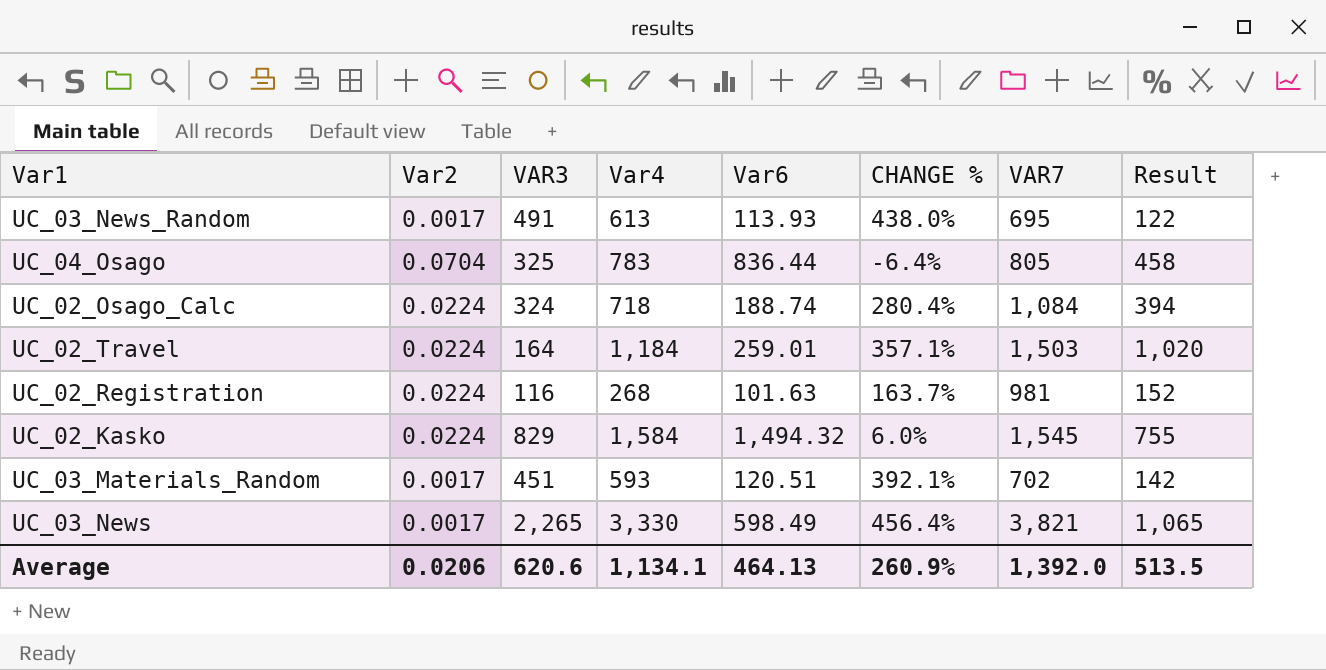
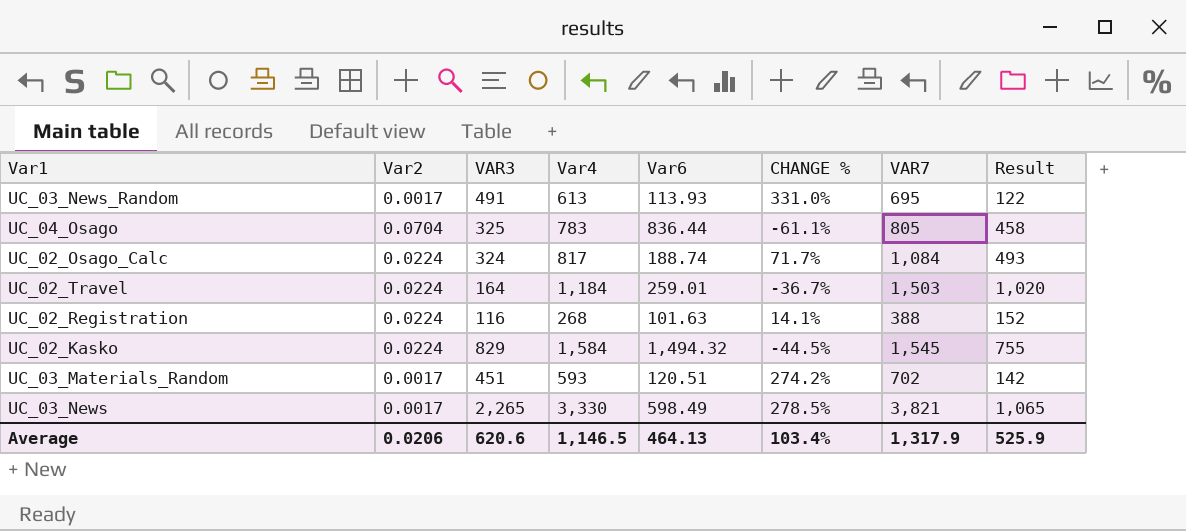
column CHANGE % | formula: ([Var4] - [Var6]) / [Var6] -> ([VAR3] - [Var6]) / [Var6]
UC_02_Osago_Calc | Var4: 718 -> 817
UC_02_Osago_Calc | Result: 394 -> 493
UC_02_Registration | VAR7: 981 -> 388
Average | Var4: 1,134.1 -> 1,146.5
Average | CHANGE %: 260.9% -> 103.4%
Average | VAR7: 1,392.0 -> 1,317.9
Average | Result: 513.5 -> 525.9

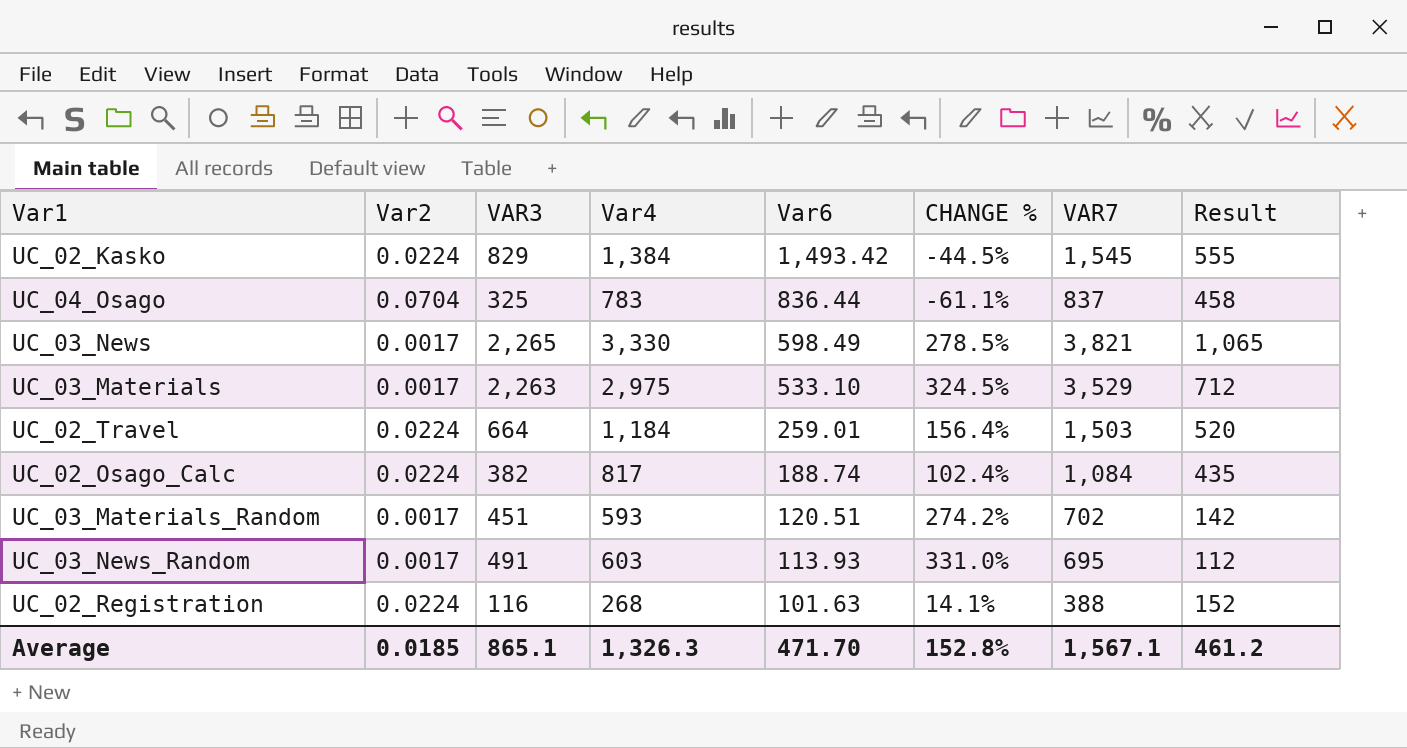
row order: none -> Var6 descending
UC_02_Kasko | Var4: 1,584 -> 1,384
UC_02_Kasko | Var6: 1,494.32 -> 1,493.42
UC_02_Kasko | Result: 755 -> 555
UC_04_Osago | VAR7: 805 -> 837
row UC_03_Materials: none -> 0.0017 | 2,263 | 2,975 | 533.10 | 324.5% | 3,529 | 712
UC_02_Travel | VAR3: 164 -> 664
UC_02_Travel | CHANGE %: -36.7% -> 156.4%
UC_02_Travel | Result: 1,020 -> 520
UC_02_Osago_Calc | VAR3: 324 -> 382
UC_02_Osago_Calc | CHANGE %: 71.7% -> 102.4%
UC_02_Osago_Calc | Result: 493 -> 435
UC_03_News_Random | Var4: 613 -> 603
UC_03_News_Random | Result: 122 -> 112
Average | Var2: 0.0206 -> 0.0185
Average | VAR3: 620.6 -> 865.1
Average | Var4: 1,146.5 -> 1,326.3
Average | Var6: 464.13 -> 471.70
Average | CHANGE %: 103.4% -> 152.8%
Average | VAR7: 1,317.9 -> 1,567.1
Average | Result: 525.9 -> 461.2

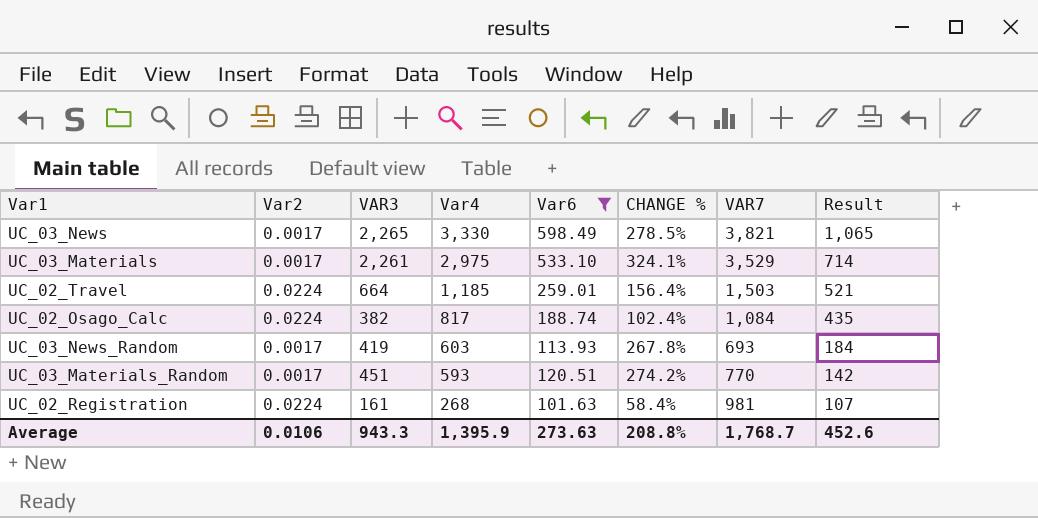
filter: none -> Var6 <= 598.49
row order: Var6 descending -> Var4 descending
UC_03_Materials | VAR3: 2,263 -> 2,261
UC_03_Materials | CHANGE %: 324.5% -> 324.1%
UC_03_Materials | Result: 712 -> 714
UC_02_Travel | Var4: 1,184 -> 1,185
UC_02_Travel | Result: 520 -> 521
UC_03_News_Random | VAR3: 491 -> 419
UC_03_News_Random | CHANGE %: 331.0% -> 267.8%
UC_03_News_Random | VAR7: 695 -> 693
UC_03_News_Random | Result: 112 -> 184
UC_03_Materials_Random | VAR7: 702 -> 770
UC_02_Registration | VAR3: 116 -> 161
UC_02_Registration | CHANGE %: 14.1% -> 58.4%
UC_02_Registration | VAR7: 388 -> 981
UC_02_Registration | Result: 152 -> 107
Average | Var2: 0.0185 -> 0.0106
Average | VAR3: 865.1 -> 943.3
Average | Var4: 1,326.3 -> 1,395.9
Average | Var6: 471.70 -> 273.63
Average | CHANGE %: 152.8% -> 208.8%
Average | VAR7: 1,567.1 -> 1,768.7
Average | Result: 461.2 -> 452.6

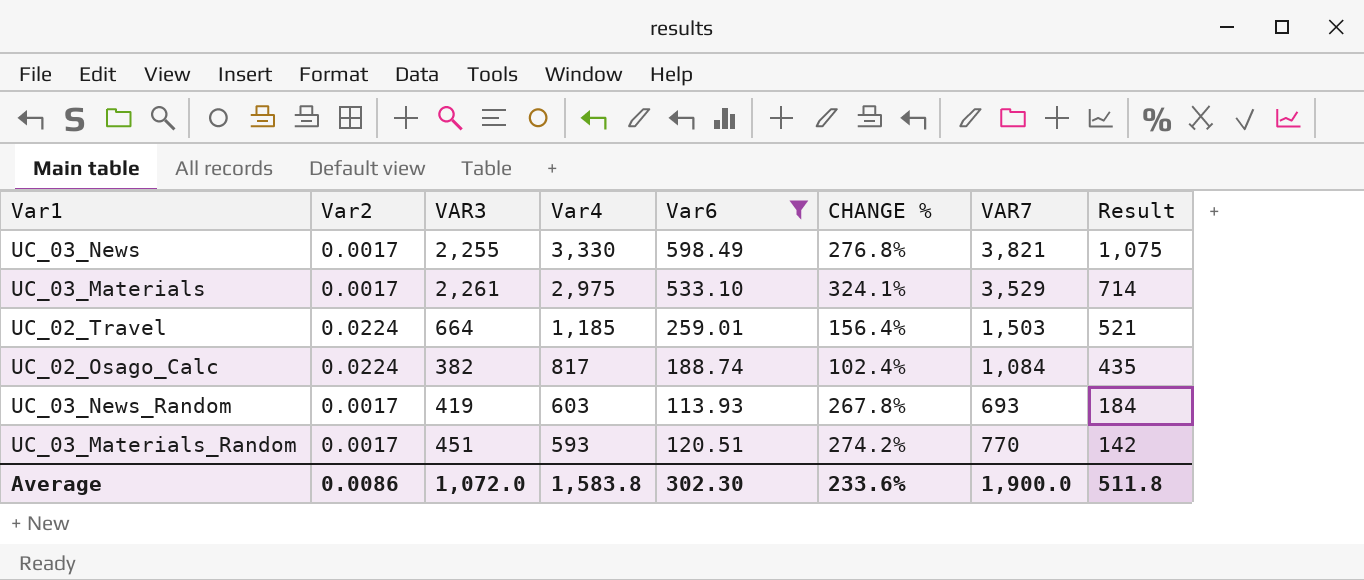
row UC_02_Registration: 0.0224 | 161 | 268 | 101.63 | 58.4% | 981 | 107 -> none
UC_03_News | VAR3: 2,265 -> 2,255
UC_03_News | CHANGE %: 278.5% -> 276.8%
UC_03_News | Result: 1,065 -> 1,075
Average | Var2: 0.0106 -> 0.0086
Average | VAR3: 943.3 -> 1,072.0
Average | Var4: 1,395.9 -> 1,583.8
Average | Var6: 273.63 -> 302.30
Average | CHANGE %: 208.8% -> 233.6%
Average | VAR7: 1,768.7 -> 1,900.0
Average | Result: 452.6 -> 511.8

